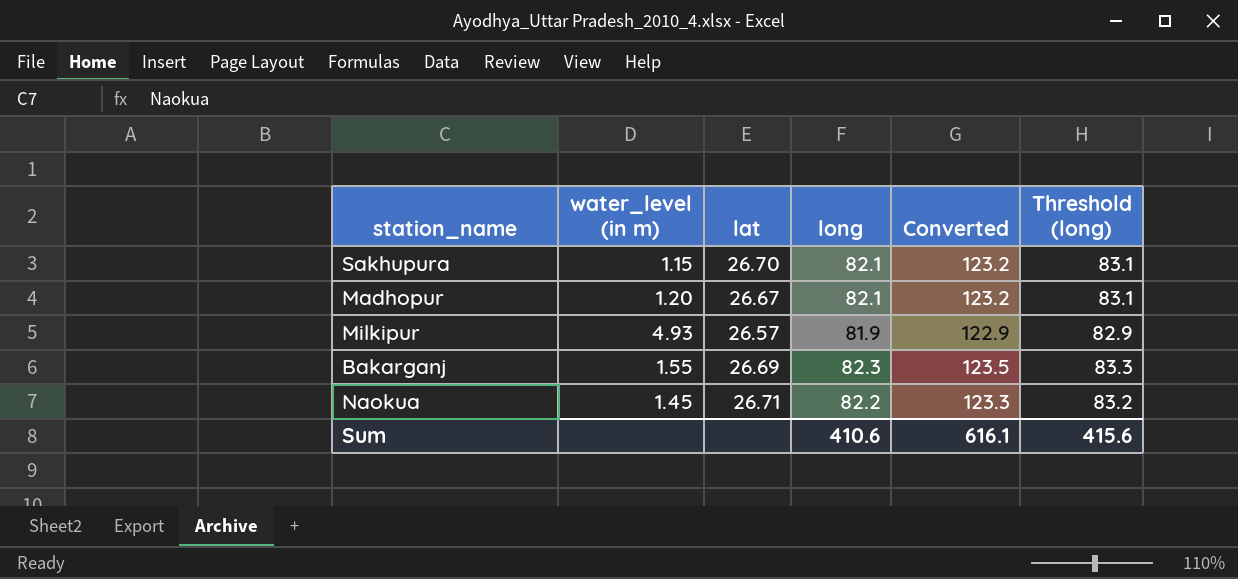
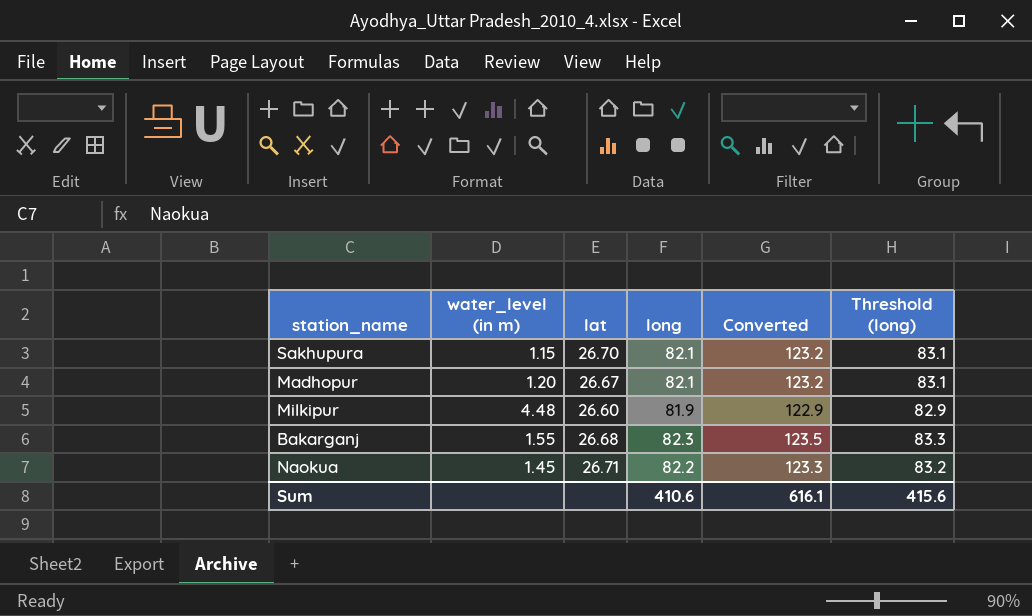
Milkipur | water_level (in m): 4.93 -> 4.48
Milkipur | lat: 26.57 -> 26.60
Bakarganj | lat: 26.69 -> 26.68

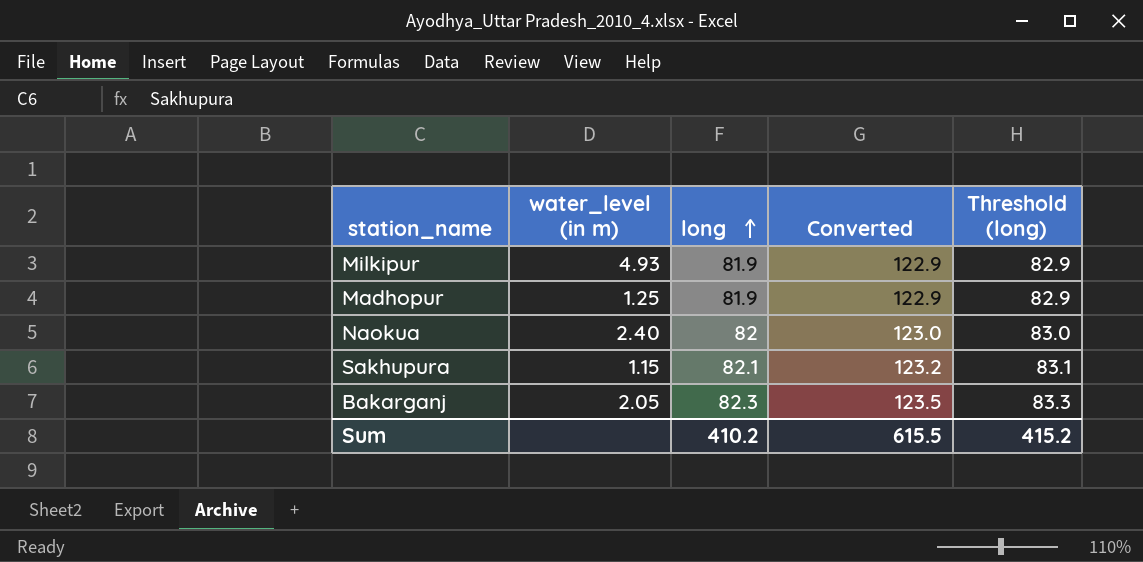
row order: none -> long ascending
column lat | position: 3 -> none
Milkipur | water_level (in m): 4.48 -> 4.93
Madhopur | water_level (in m): 1.20 -> 1.25
Madhopur | long: 82.1 -> 81.9
Madhopur | Converted: 123.2 -> 122.9
Madhopur | Threshold (long): 83.1 -> 82.9
Naokua | water_level (in m): 1.45 -> 2.40
Naokua | long: 82.2 -> 82
Naokua | Converted: 123.3 -> 123.0
Naokua | Threshold (long): 83.2 -> 83.0
Bakarganj | water_level (in m): 1.55 -> 2.05
Sum | long: 410.6 -> 410.2
Sum | Converted: 616.1 -> 615.5
Sum | Threshold (long): 415.6 -> 415.2

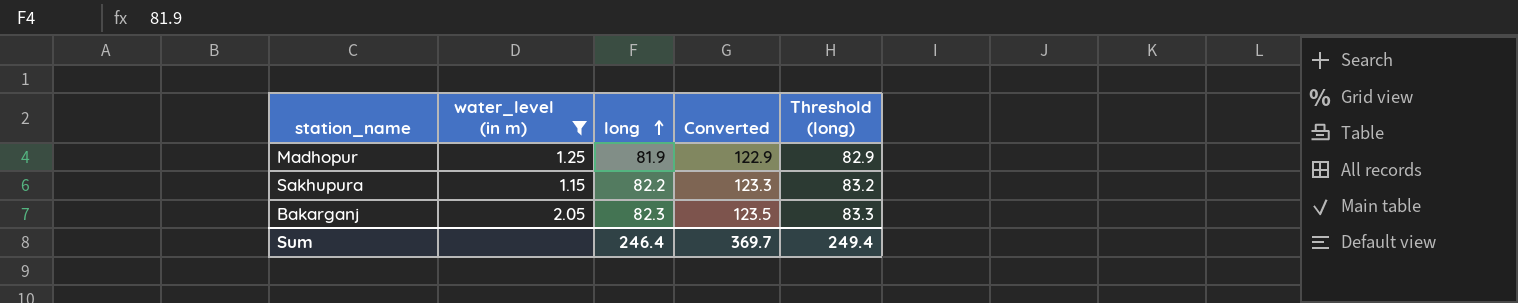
filter: none -> water_level (in m) <= 2.05
Sakhupura | long: 82.1 -> 82.2
Sakhupura | Converted: 123.2 -> 123.3
Sakhupura | Threshold (long): 83.1 -> 83.2
Sum | long: 410.2 -> 246.4
Sum | Converted: 615.5 -> 369.7
Sum | Threshold (long): 415.2 -> 249.4

